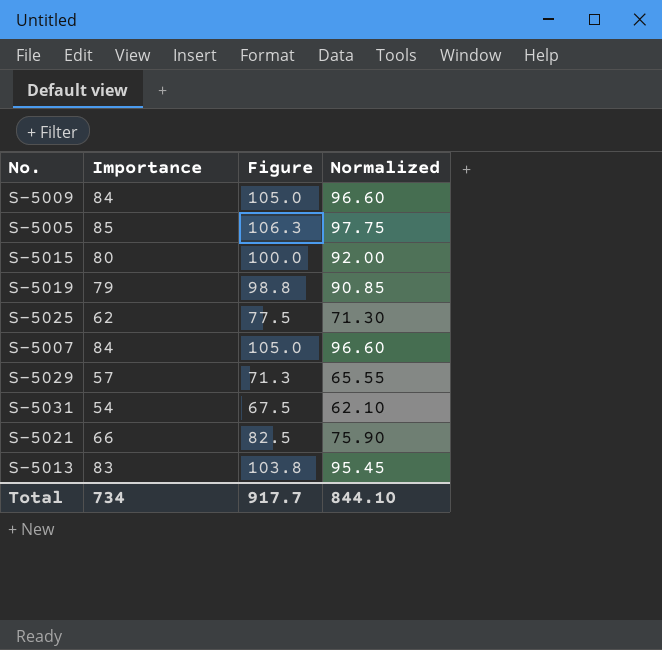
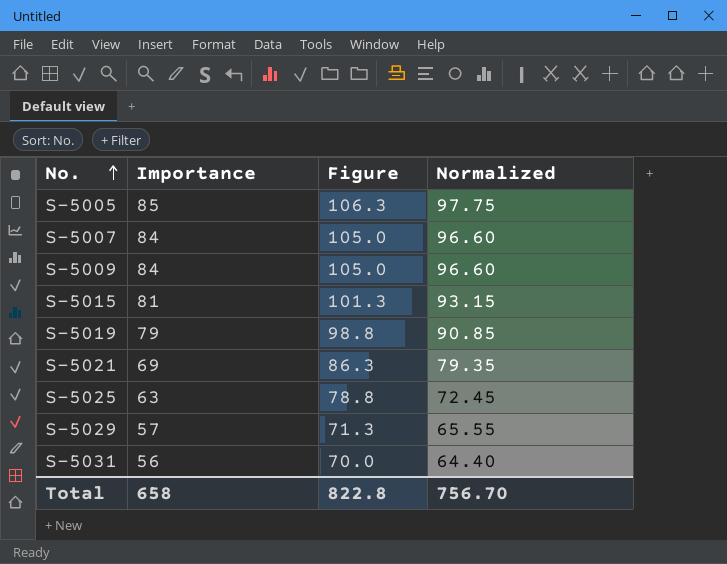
row order: none -> No. ascending
row S-5013: 83 | 103.8 | 95.45 -> none
S-5015 | Importance: 80 -> 81
S-5015 | Figure: 100.0 -> 101.3
S-5015 | Normalized: 92.00 -> 93.15
S-5021 | Importance: 66 -> 69
S-5021 | Figure: 82.5 -> 86.3
S-5021 | Normalized: 75.90 -> 79.35
S-5025 | Importance: 62 -> 63
S-5025 | Figure: 77.5 -> 78.8
S-5025 | Normalized: 71.30 -> 72.45
S-5031 | Importance: 54 -> 56
S-5031 | Figure: 67.5 -> 70.0
S-5031 | Normalized: 62.10 -> 64.40
Total | Importance: 734 -> 658
Total | Figure: 917.7 -> 822.8
Total | Normalized: 844.10 -> 756.70

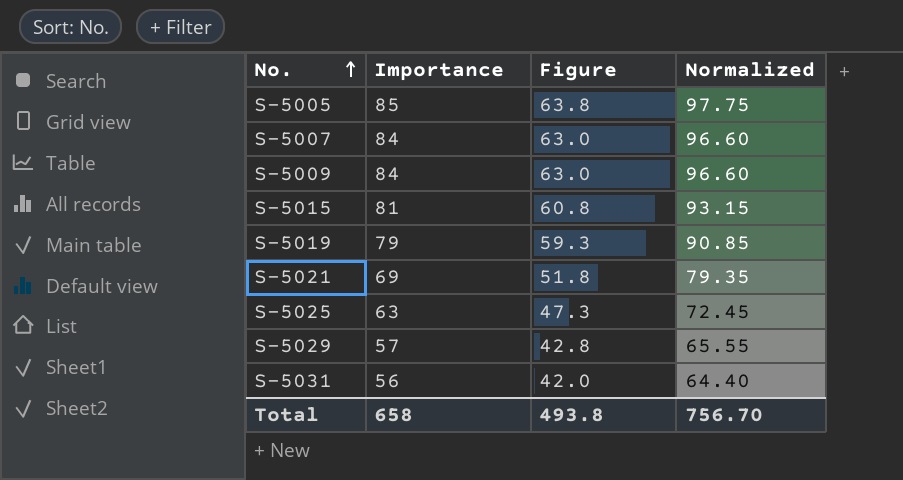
column Figure | formula: [Importance] * 1.25 -> [Importance] * 0.75
Total | Figure: 822.8 -> 493.8

